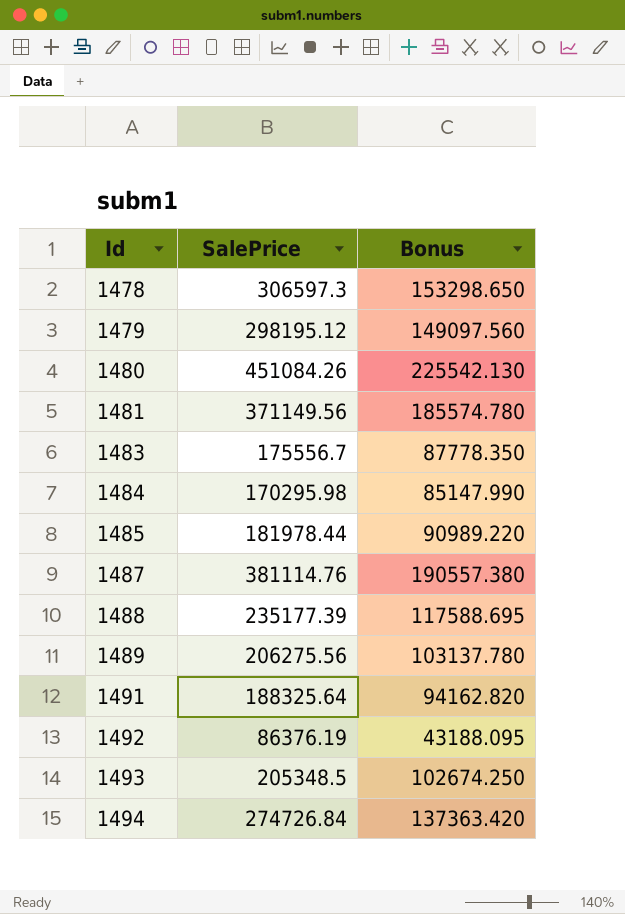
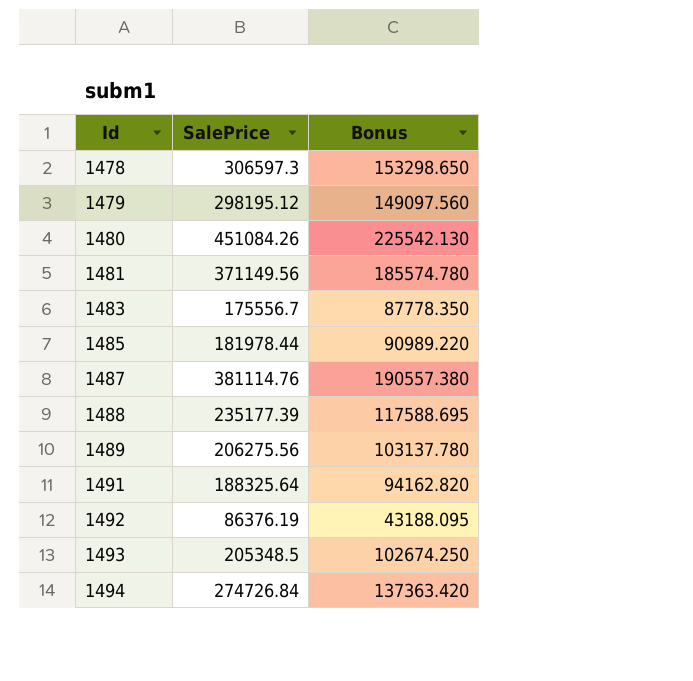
row 1484: 170295.98 | 85147.990 -> none

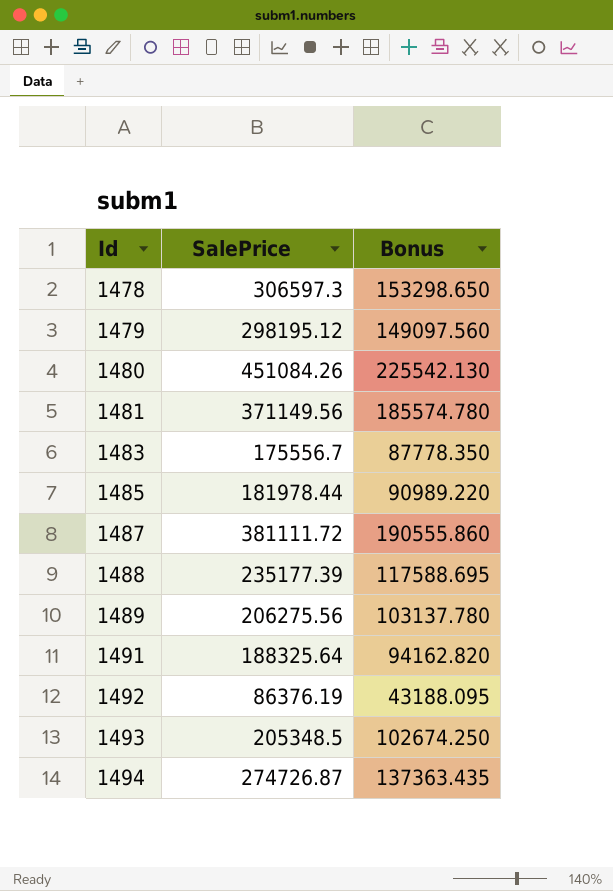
1487 | SalePrice: 381114.76 -> 381111.72
1487 | Bonus: 190557.380 -> 190555.860
1494 | SalePrice: 274726.84 -> 274726.87
1494 | Bonus: 137363.420 -> 137363.435

